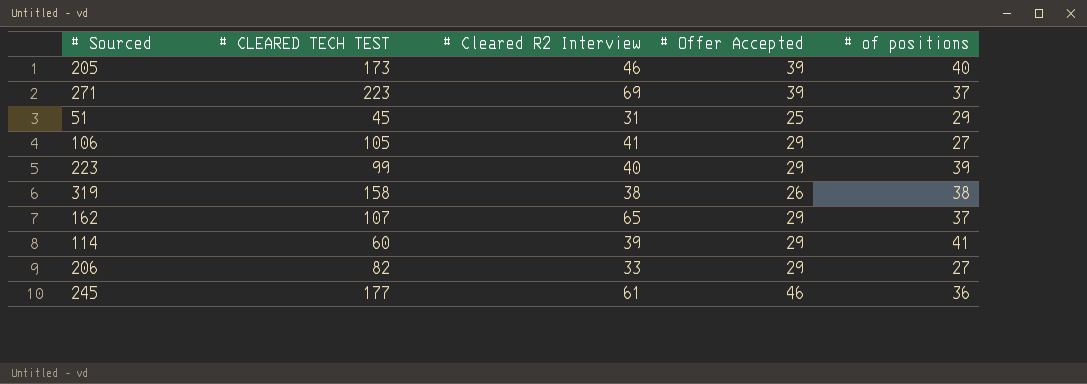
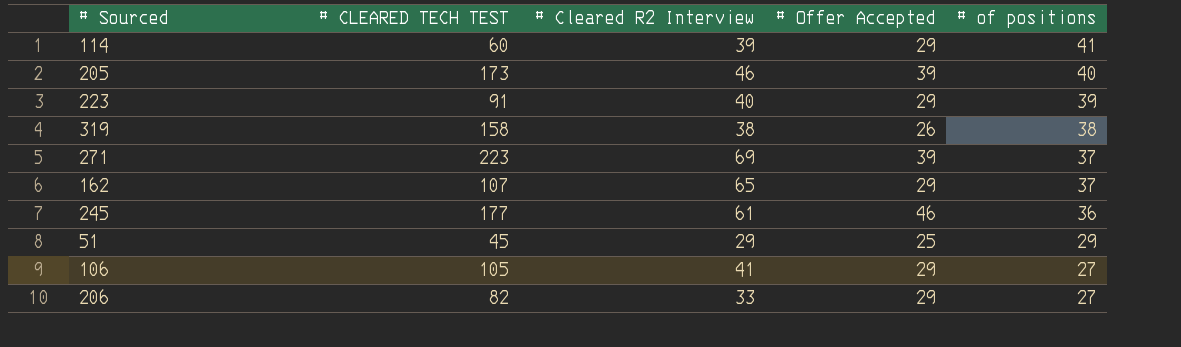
row order: none -> # of positions descending
223 | # CLEARED TECH TEST: 99 -> 91
51 | # Cleared R2 Interview: 31 -> 29

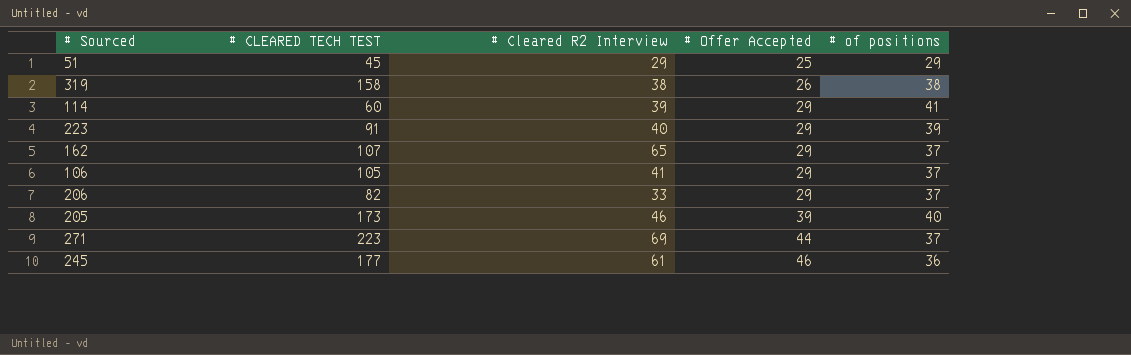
row order: # of positions descending -> # Offer Accepted ascending
106 | # of positions: 27 -> 37
206 | # of positions: 27 -> 37
271 | # Offer Accepted: 39 -> 44

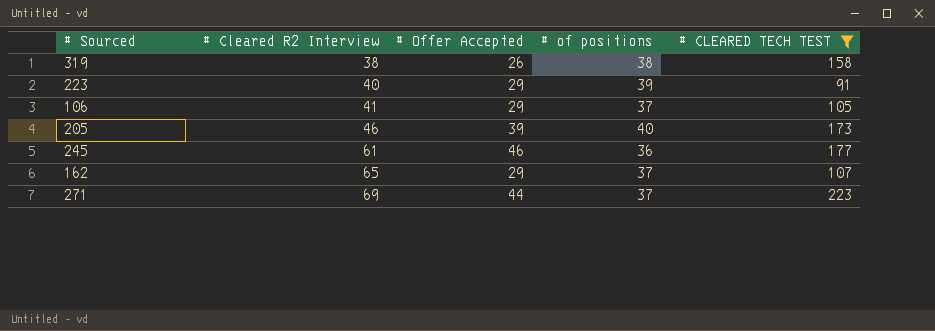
filter: none -> # CLEARED TECH TEST >= 91
row order: # Offer Accepted ascending -> # Cleared R2 Interview ascending
column # CLEARED TECH TEST | position: 2 -> 5

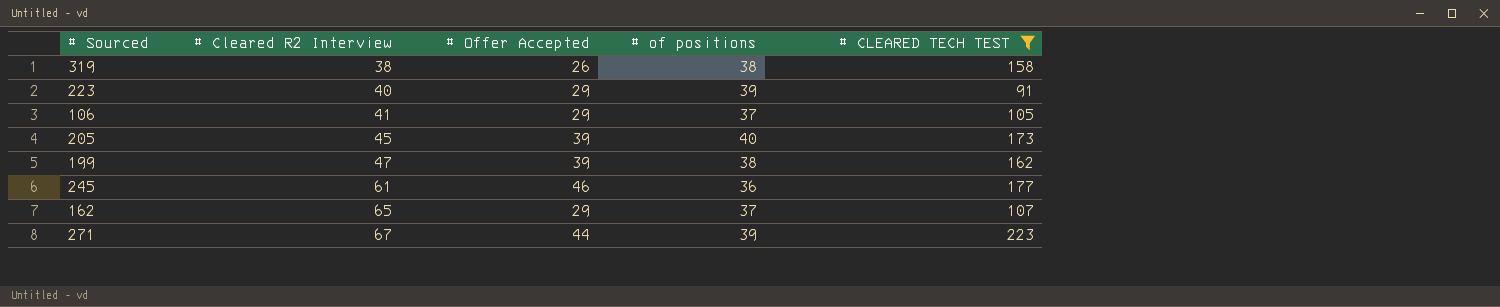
205 | # Cleared R2 Interview: 46 -> 45
row 199: none -> 47 | 39 | 38 | 162
271 | # Cleared R2 Interview: 69 -> 67
271 | # of positions: 37 -> 39

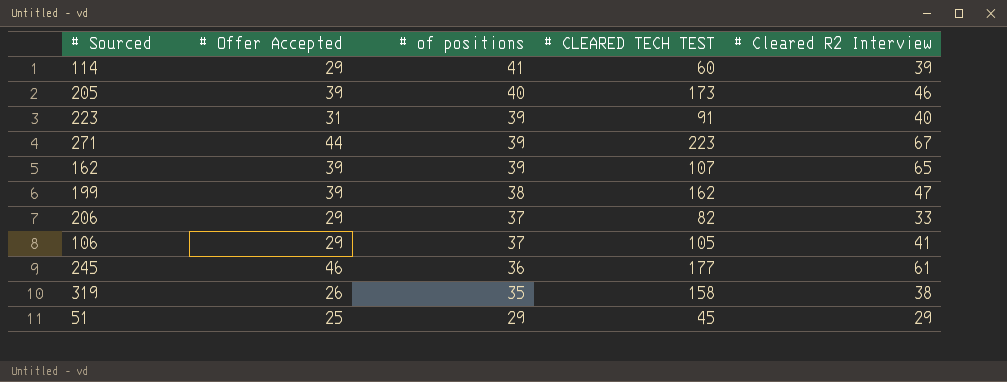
filter: # CLEARED TECH TEST >= 91 -> none
row order: # Cleared R2 Interview ascending -> # of positions descending
column # Cleared R2 Interview | position: 2 -> 5
205 | # Cleared R2 Interview: 45 -> 46
223 | # Offer Accepted: 29 -> 31
162 | # Offer Accepted: 29 -> 39
162 | # of positions: 37 -> 39
319 | # of positions: 38 -> 35

